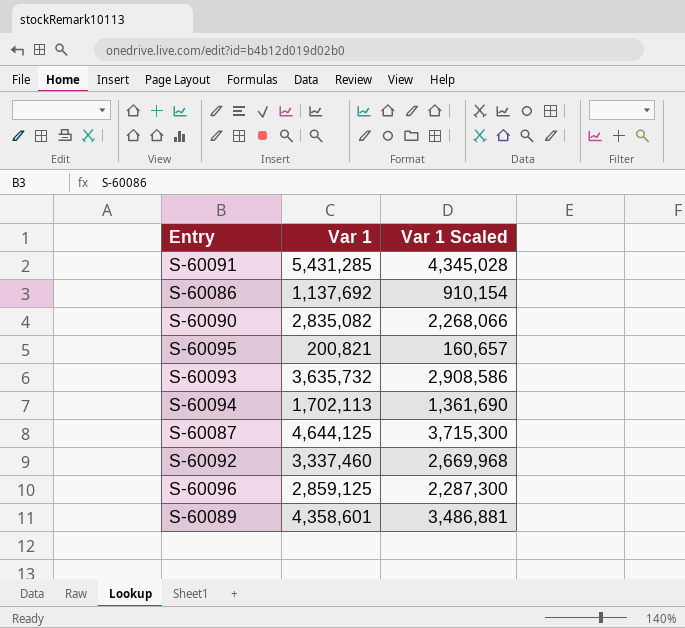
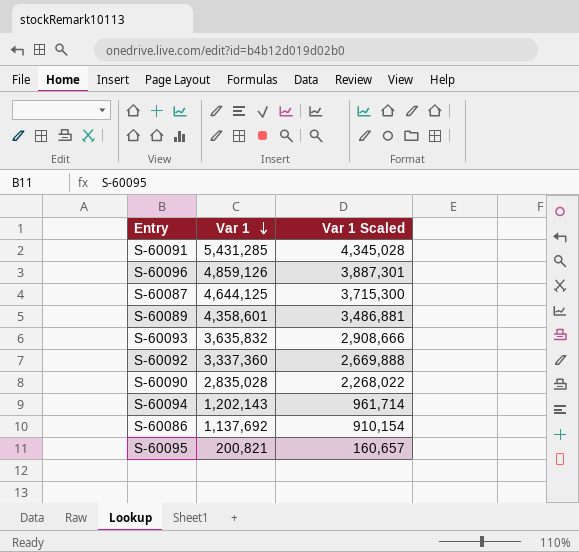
row order: none -> Var 1 descending
S-60096 | Var 1: 2,859,125 -> 4,859,126
S-60096 | Var 1 Scaled: 2,287,300 -> 3,887,301
S-60093 | Var 1: 3,635,732 -> 3,635,832
S-60093 | Var 1 Scaled: 2,908,586 -> 2,908,666
S-60092 | Var 1: 3,337,460 -> 3,337,360
S-60092 | Var 1 Scaled: 2,669,968 -> 2,669,888
S-60090 | Var 1: 2,835,082 -> 2,835,028
S-60090 | Var 1 Scaled: 2,268,066 -> 2,268,022
S-60094 | Var 1: 1,702,113 -> 1,202,143
S-60094 | Var 1 Scaled: 1,361,690 -> 961,714

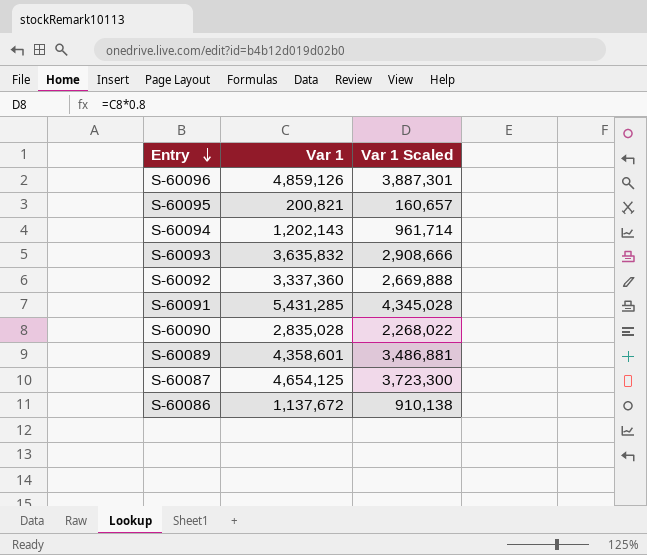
row order: Var 1 descending -> Entry descending
S-60087 | Var 1: 4,644,125 -> 4,654,125
S-60087 | Var 1 Scaled: 3,715,300 -> 3,723,300
S-60086 | Var 1: 1,137,692 -> 1,137,672
S-60086 | Var 1 Scaled: 910,154 -> 910,138

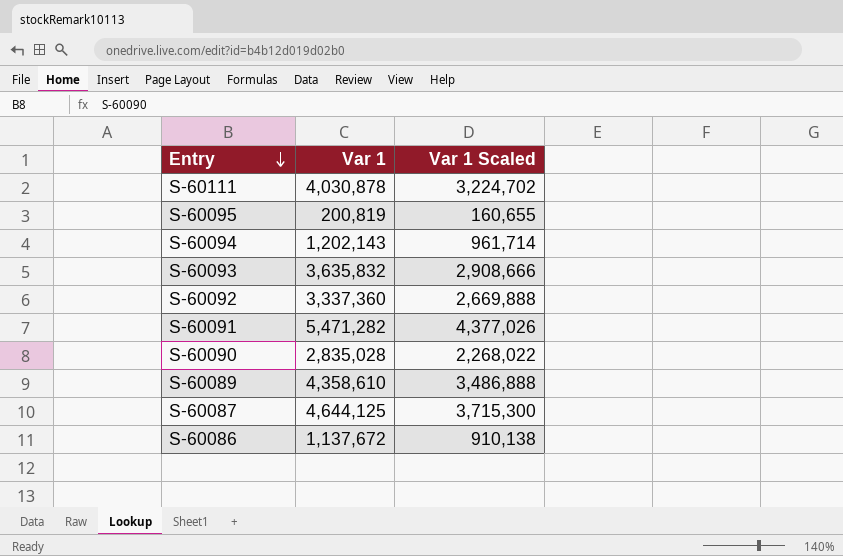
row S-60096: 4,859,126 | 3,887,301 -> none
row S-60111: none -> 4,030,878 | 3,224,702
S-60095 | Var 1: 200,821 -> 200,819
S-60095 | Var 1 Scaled: 160,657 -> 160,655
S-60091 | Var 1: 5,431,285 -> 5,471,282
S-60091 | Var 1 Scaled: 4,345,028 -> 4,377,026
S-60089 | Var 1: 4,358,601 -> 4,358,610
S-60089 | Var 1 Scaled: 3,486,881 -> 3,486,888
S-60087 | Var 1: 4,654,125 -> 4,644,125
S-60087 | Var 1 Scaled: 3,723,300 -> 3,715,300

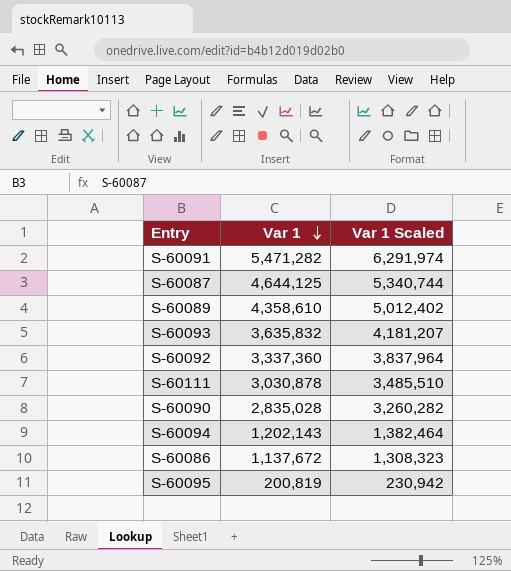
row order: Entry descending -> Var 1 descending
column Var 1 Scaled | formula: [Var 1] * 0.8 -> [Var 1] * 1.15
S-60111 | Var 1: 4,030,878 -> 3,030,878

